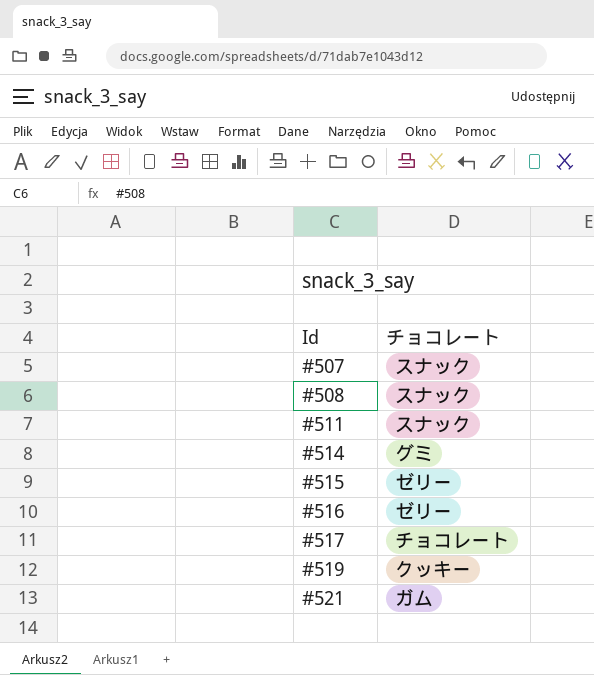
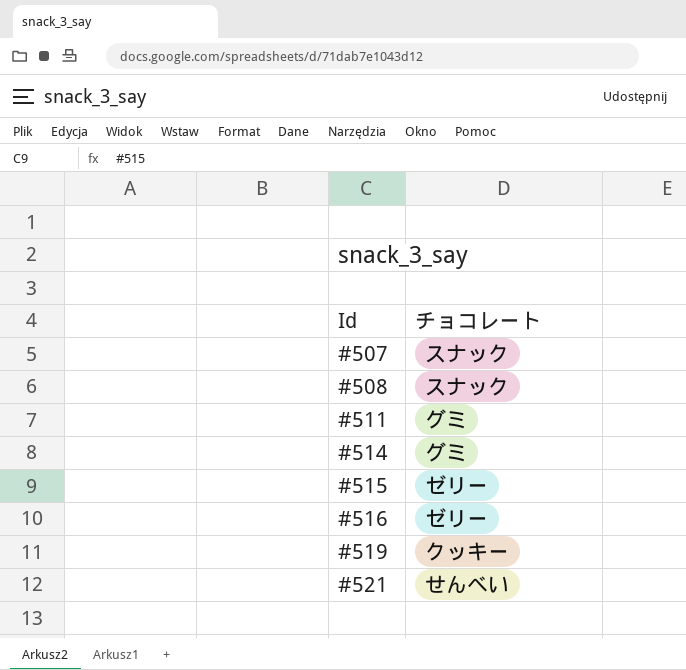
row #517: チョコレート -> none
#511 | チョコレート: スナック -> グミ
#521 | チョコレート: ガム -> せんべい

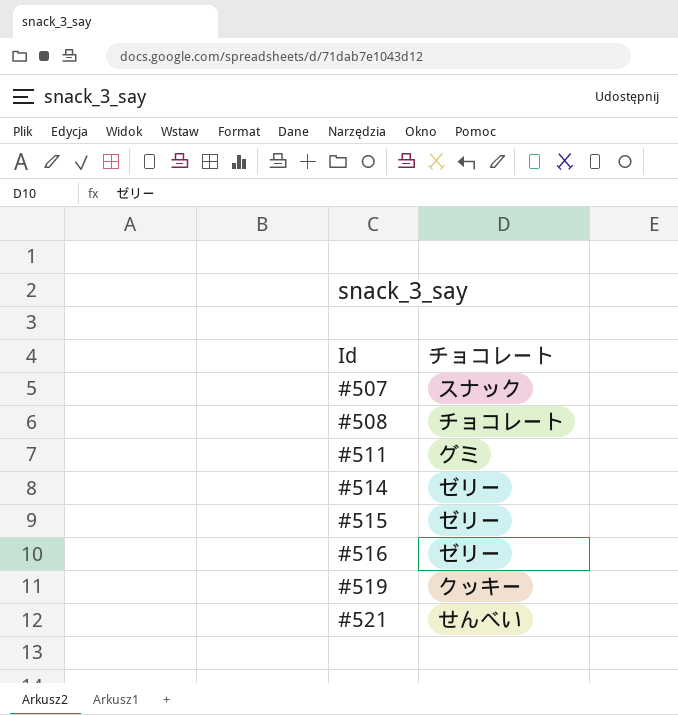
#508 | チョコレート: スナック -> チョコレート
#514 | チョコレート: グミ -> ゼリー

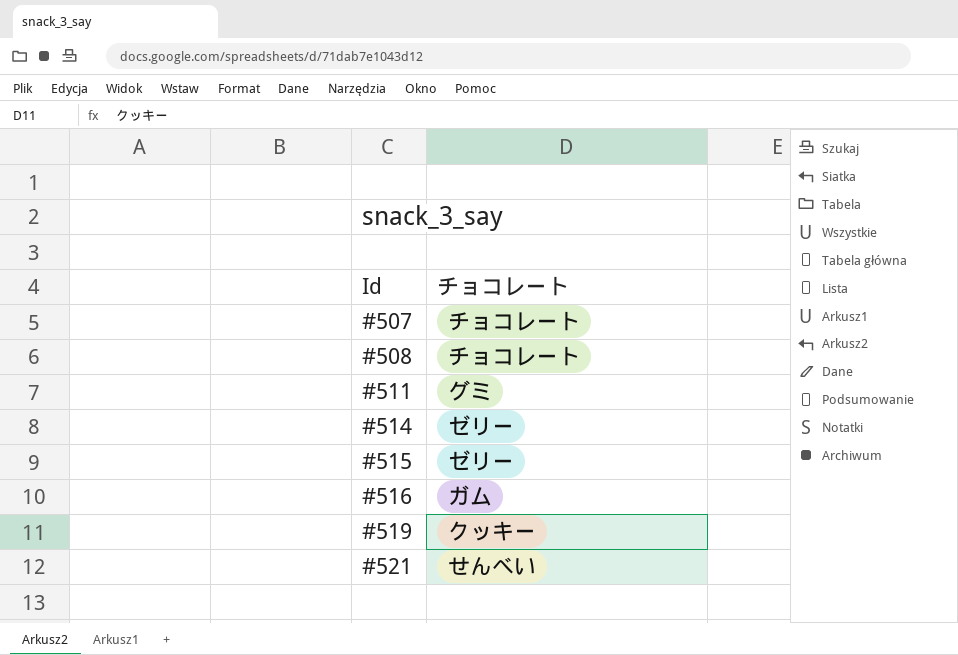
#507 | チョコレート: スナック -> チョコレート
#516 | チョコレート: ゼリー -> ガム

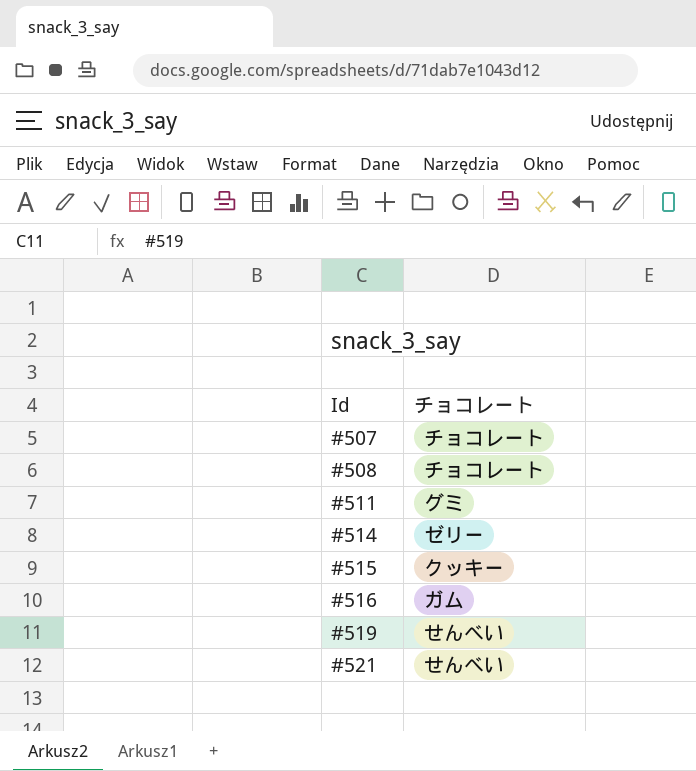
#515 | チョコレート: ゼリー -> クッキー
#519 | チョコレート: クッキー -> せんべい

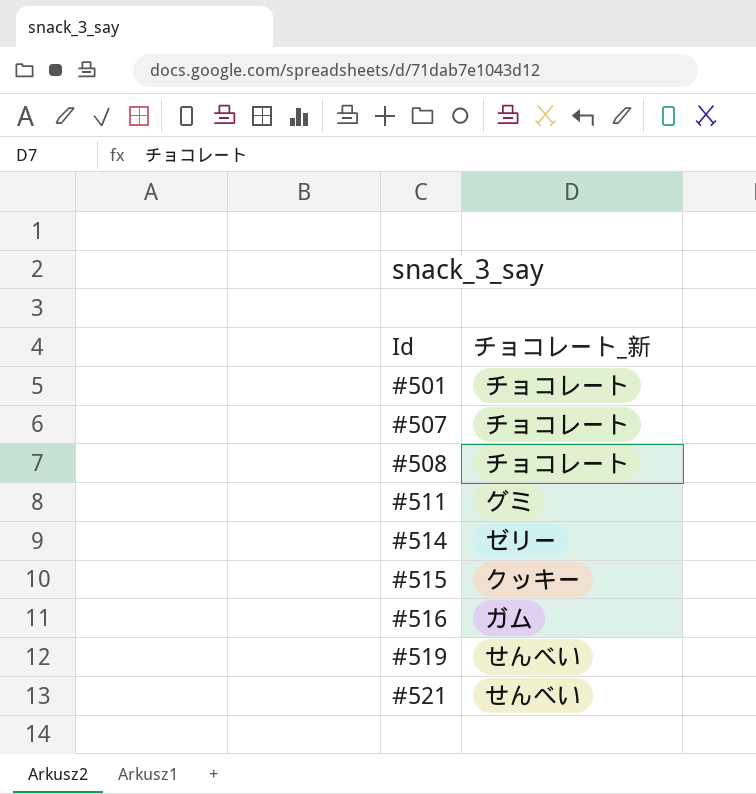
column name: チョコレート -> チョコレート_新
row #501: none -> チョコレート

